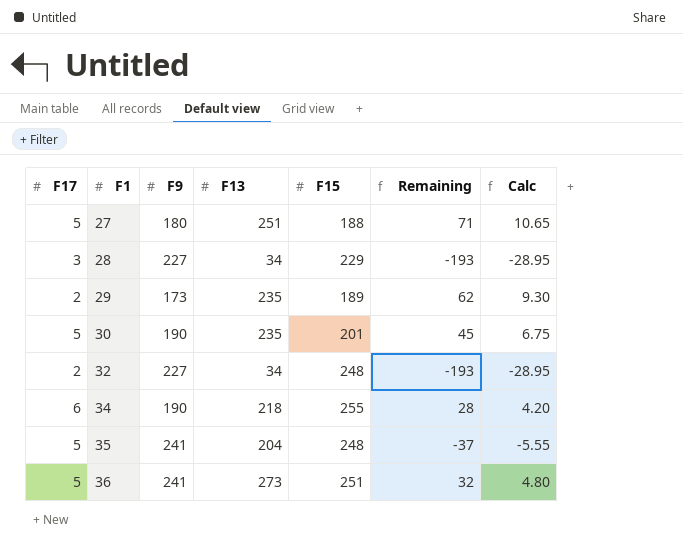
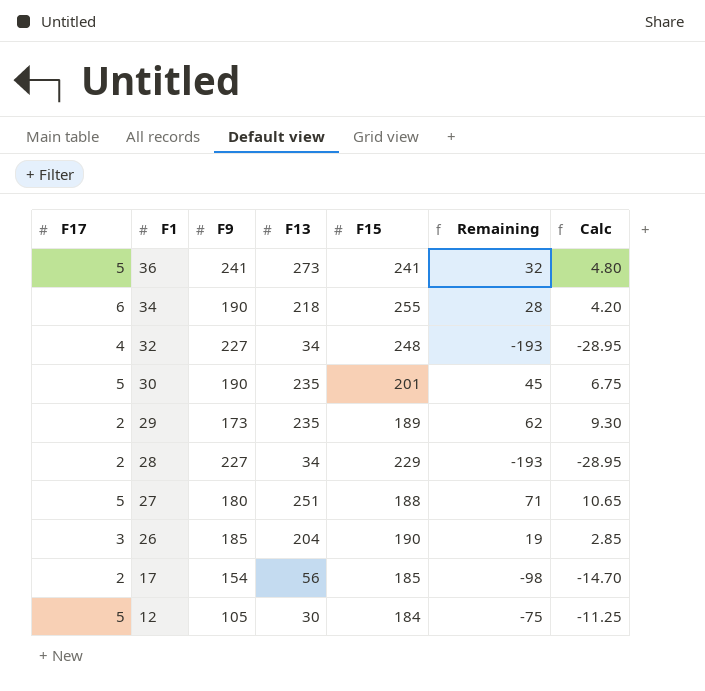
row order: F1 ascending -> F1 descending
row 35: 5 | 241 | 204 | 248 | -37 | -5.55 -> none
36 | F15: 251 -> 241
32 | F17: 2 -> 4
28 | F17: 3 -> 2
row 26: none -> 3 | 185 | 204 | 190 | 19 | 2.85
row 17: none -> 2 | 154 | 56 | 185 | -98 | -14.70
row 12: none -> 5 | 105 | 30 | 184 | -75 | -11.25

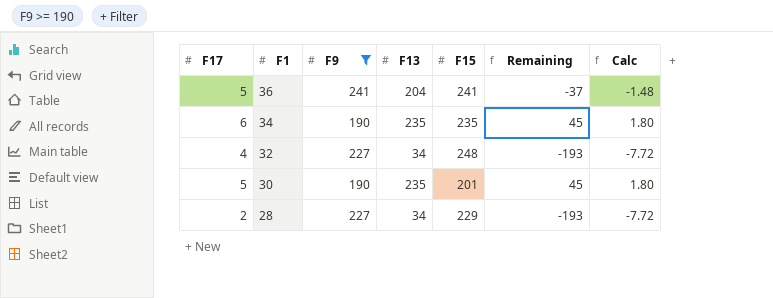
filter: none -> F9 >= 190
column Calc | formula: [Remaining] * 0.15 -> [Remaining] * 0.04
36 | F13: 273 -> 204
36 | Remaining: 32 -> -37
34 | F13: 218 -> 235
34 | F15: 255 -> 235
34 | Remaining: 28 -> 45

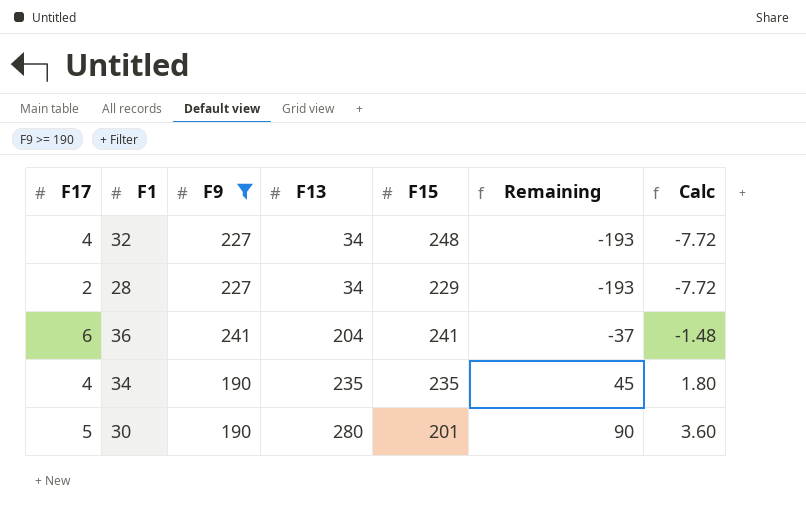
row order: F1 descending -> F13 ascending
36 | F17: 5 -> 6
34 | F17: 6 -> 4
30 | F13: 235 -> 280
30 | Remaining: 45 -> 90
30 | Calc: 1.80 -> 3.60

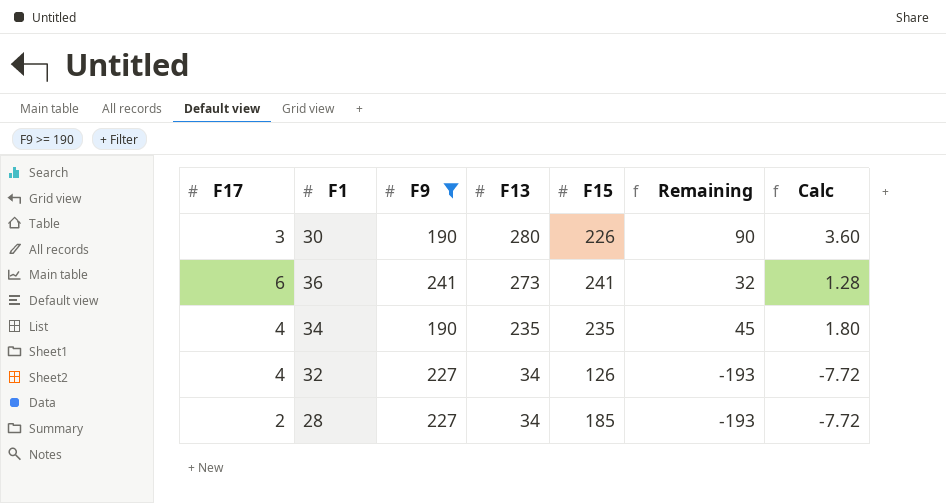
row order: F13 ascending -> F13 descending
30 | F17: 5 -> 3
30 | F15: 201 -> 226
36 | F13: 204 -> 273
36 | Remaining: -37 -> 32
36 | Calc: -1.48 -> 1.28
32 | F15: 248 -> 126
28 | F15: 229 -> 185

